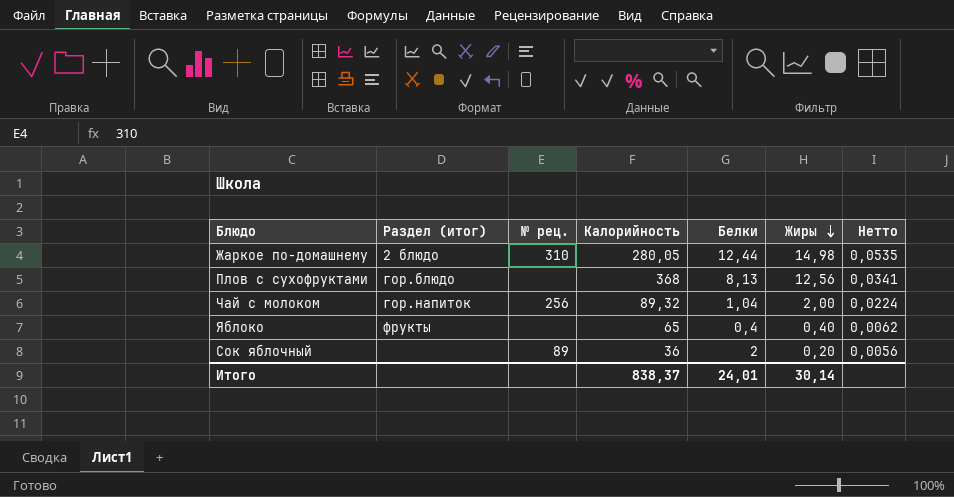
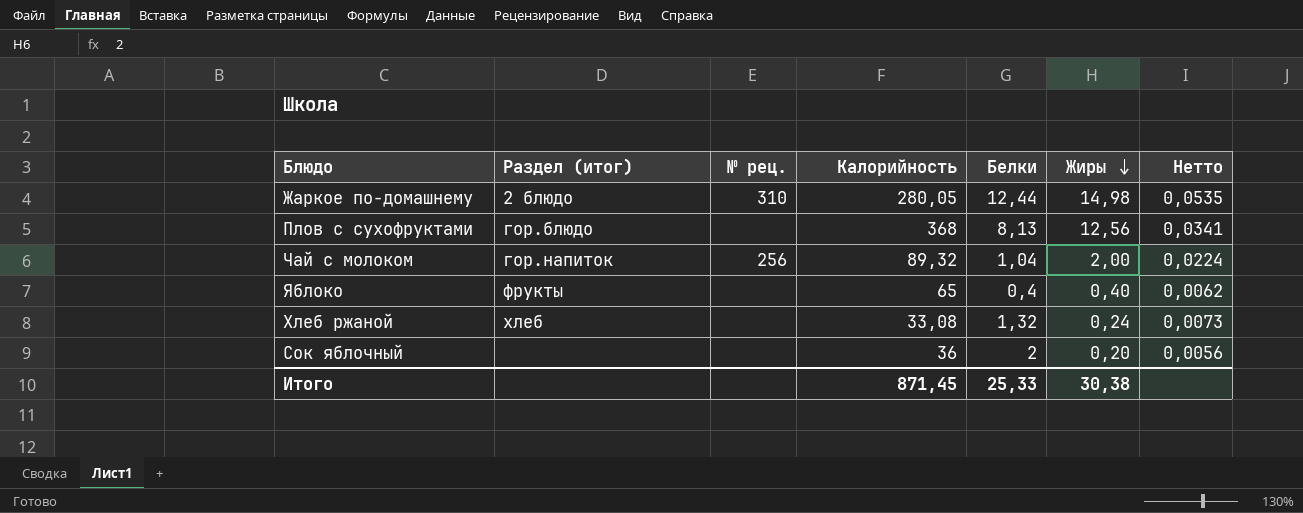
row Хлеб ржаной: none -> хлеб | none | 33,08 | 1,32 | 0,24 | 0,0073
Сок яблочный | № рец.: 89 -> none
Итого | Калорийность: 838,37 -> 871,45
Итого | Белки: 24,01 -> 25,33
Итого | Жиры: 30,14 -> 30,38

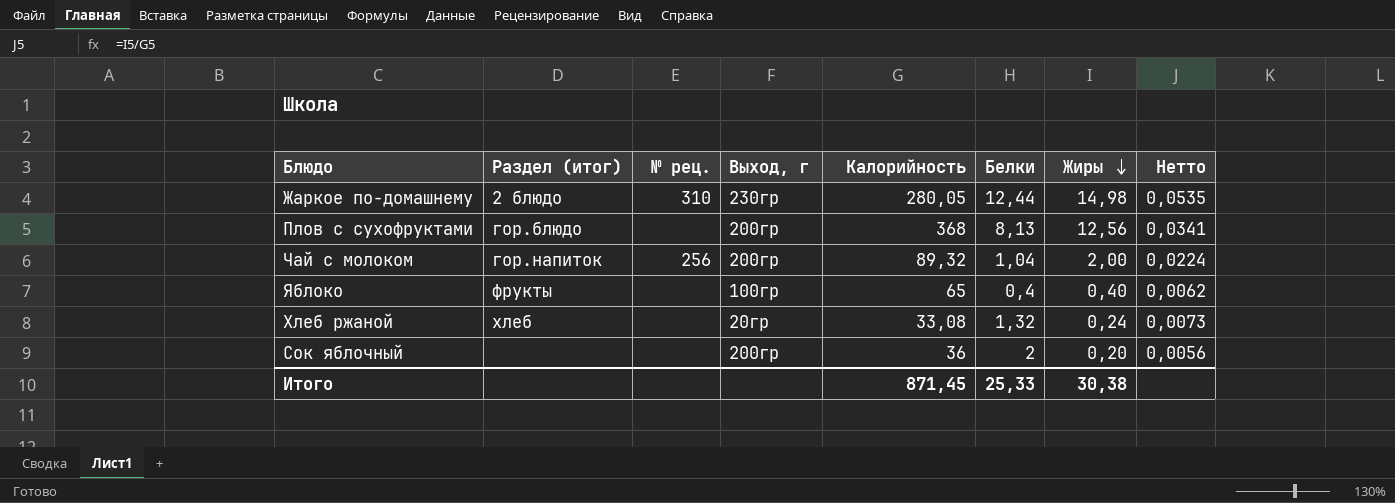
column Выход, г | position: none -> 4

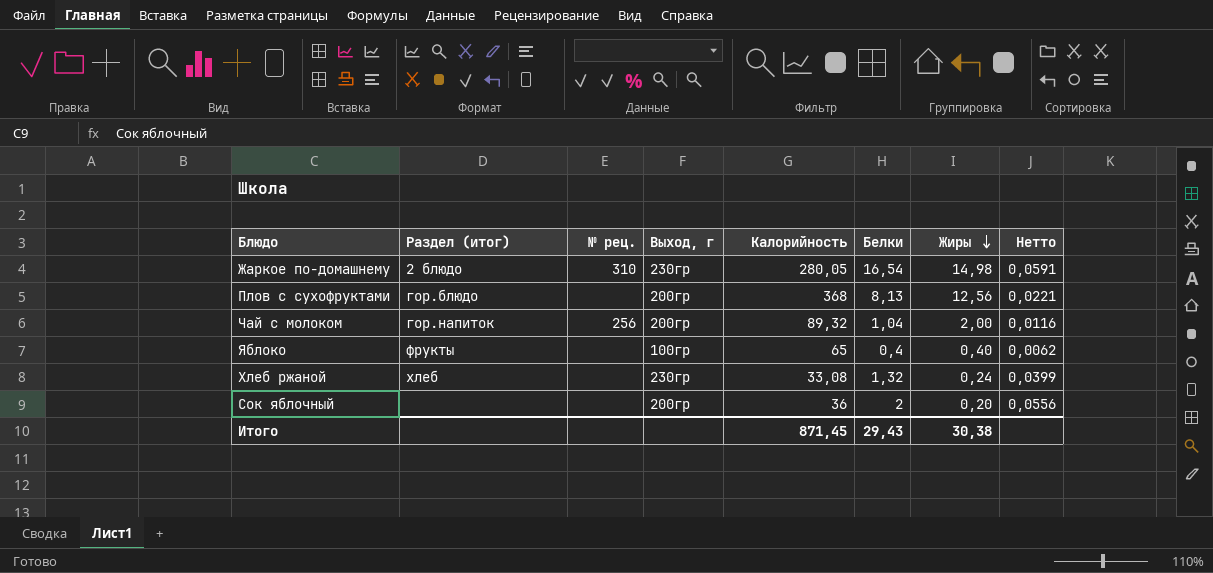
column Нетто | formula: [Жиры] / [Калорийность] -> [Белки] / [Калорийность]
Жаркое по-домашнему | Белки: 12,44 -> 16,54
Хлеб ржаной | Выход, г: 20гр -> 230гр
Итого | Белки: 25,33 -> 29,43

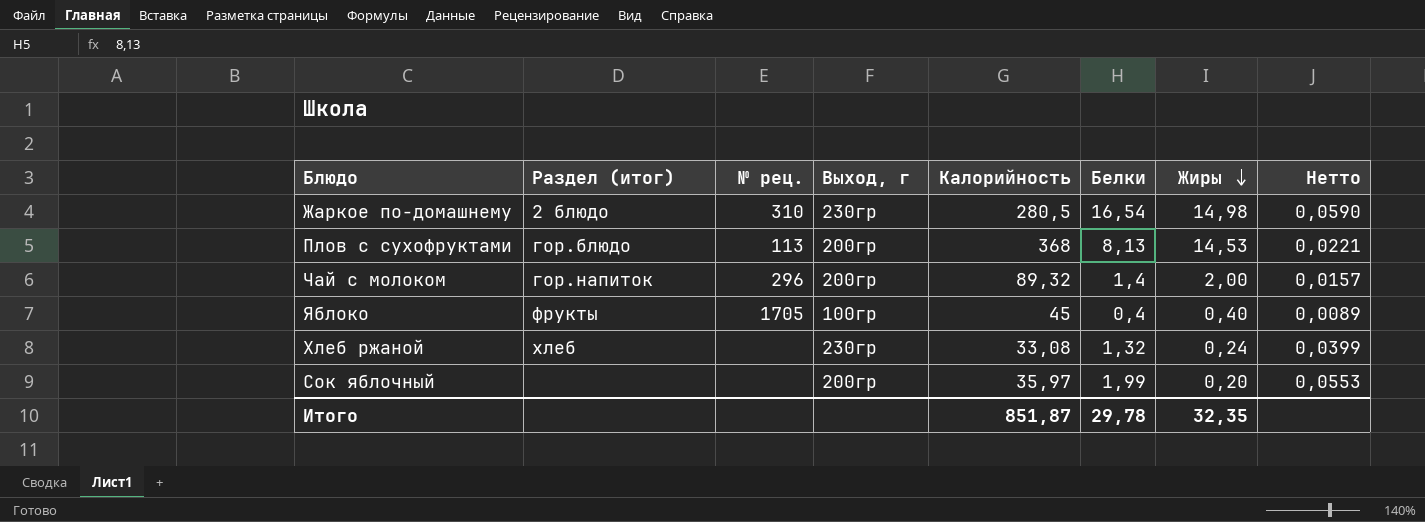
Жаркое по-домашнему | Калорийность: 280,05 -> 280,5
Жаркое по-домашнему | Нетто: 0,0591 -> 0,0590
Плов с сухофруктами | № рец.: none -> 113
Плов с сухофруктами | Жиры: 12,56 -> 14,53
Чай с молоком | № рец.: 256 -> 296
Чай с молоком | Белки: 1,04 -> 1,4
Чай с молоком | Нетто: 0,0116 -> 0,0157
Яблоко | № рец.: none -> 1705
Яблоко | Калорийность: 65 -> 45
Яблоко | Нетто: 0,0062 -> 0,0089
Сок яблочный | Калорийность: 36 -> 35,97
Сок яблочный | Белки: 2 -> 1,99
Сок яблочный | Нетто: 0,0556 -> 0,0553
Итого | Калорийность: 871,45 -> 851,87
Итого | Белки: 29,43 -> 29,78
Итого | Жиры: 30,38 -> 32,35

